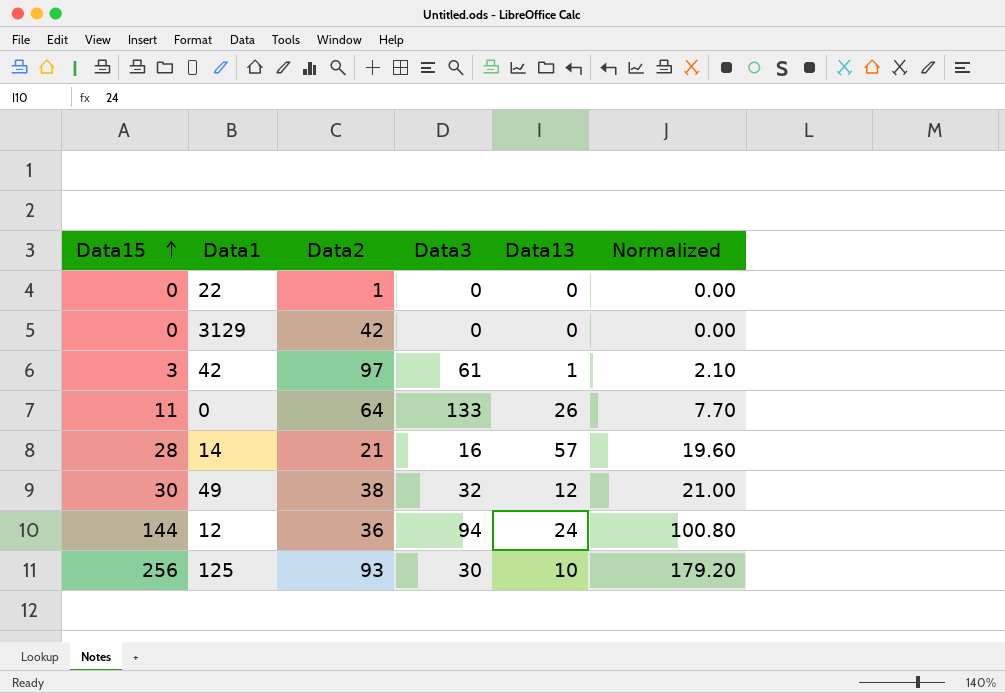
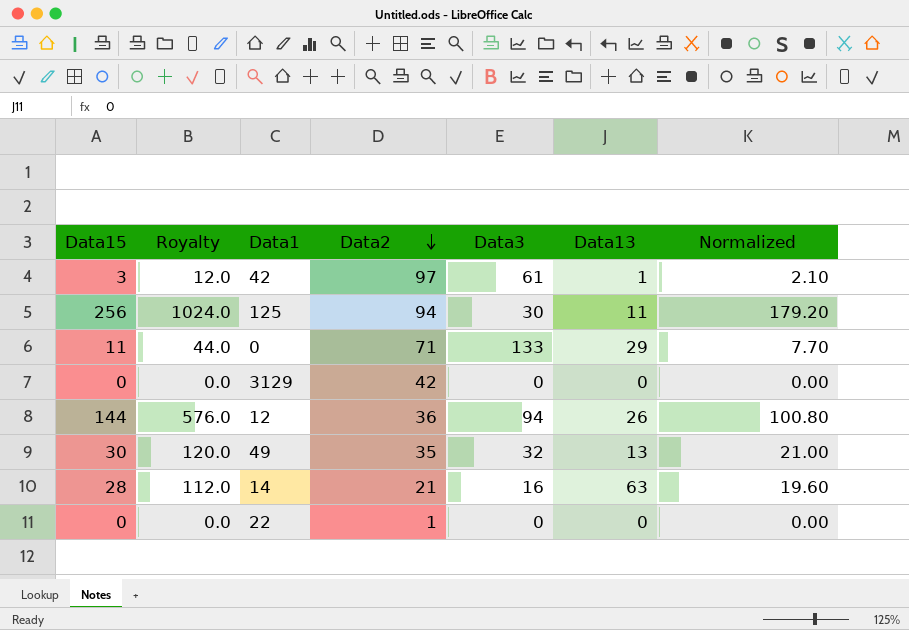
row order: Data15 ascending -> Data2 descending
column Royalty | formula: none -> [Data15] * 4
125 | Data2: 93 -> 94
125 | Data13: 10 -> 11
0 | Data2: 64 -> 71
0 | Data13: 26 -> 29
12 | Data13: 24 -> 26
49 | Data2: 38 -> 35
49 | Data13: 12 -> 13
14 | Data13: 57 -> 63

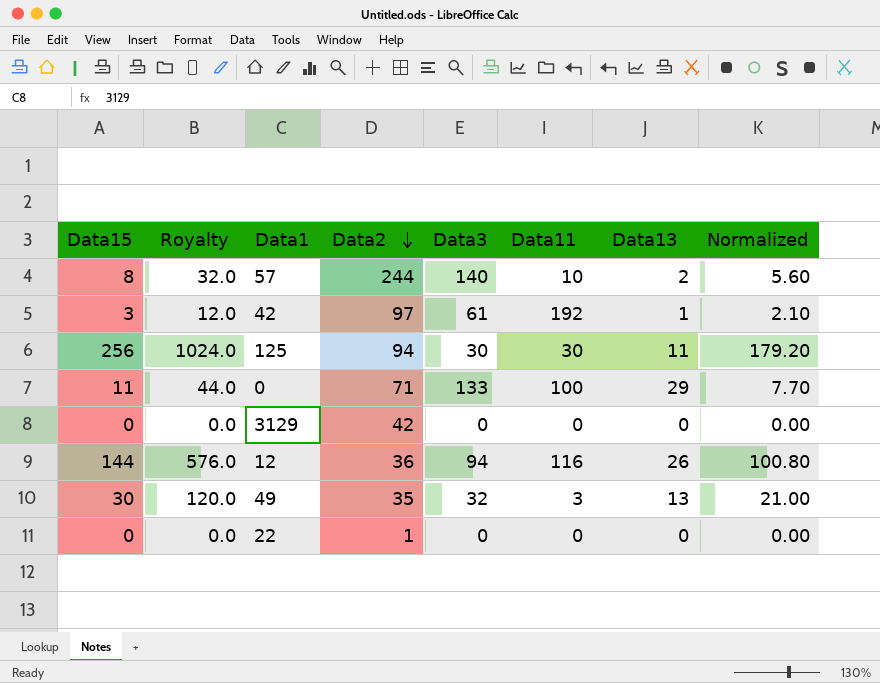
column Data11 | position: none -> 6
row 14: 28 | 112.0 | 21 | 16 | 63 | 19.60 -> none
row 57: none -> 8 | 32.0 | 244 | 140 | 10 | 2 | 5.60

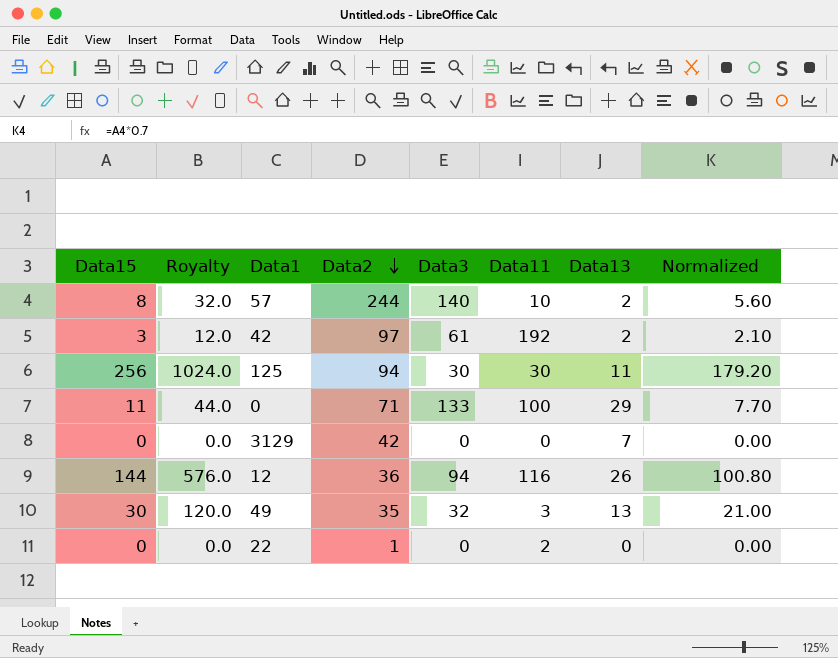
42 | Data13: 1 -> 2
3129 | Data13: 0 -> 7
22 | Data11: 0 -> 2

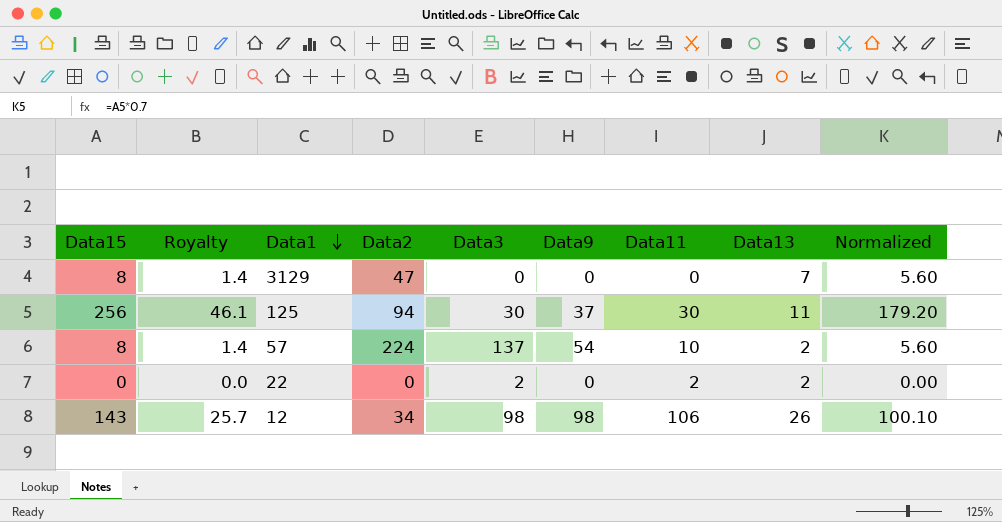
row order: Data2 descending -> Data1 descending
column Royalty | formula: [Data15] * 4 -> [Data15] * 0.18
column Data9 | position: none -> 6
row 42: 3 | 12.0 | 97 | 61 | 192 | 2 | 2.10 -> none
row 0: 11 | 44.0 | 71 | 133 | 100 | 29 | 7.70 -> none
row 49: 30 | 120.0 | 35 | 32 | 3 | 13 | 21.00 -> none
3129 | Data15: 0 -> 8
3129 | Data2: 42 -> 47
3129 | Normalized: 0.00 -> 5.60
57 | Data2: 244 -> 224
57 | Data3: 140 -> 137
22 | Data2: 1 -> 0
22 | Data3: 0 -> 2
22 | Data13: 0 -> 2
12 | Data15: 144 -> 143
12 | Data2: 36 -> 34
12 | Data3: 94 -> 98
12 | Data11: 116 -> 106
12 | Normalized: 100.80 -> 100.10

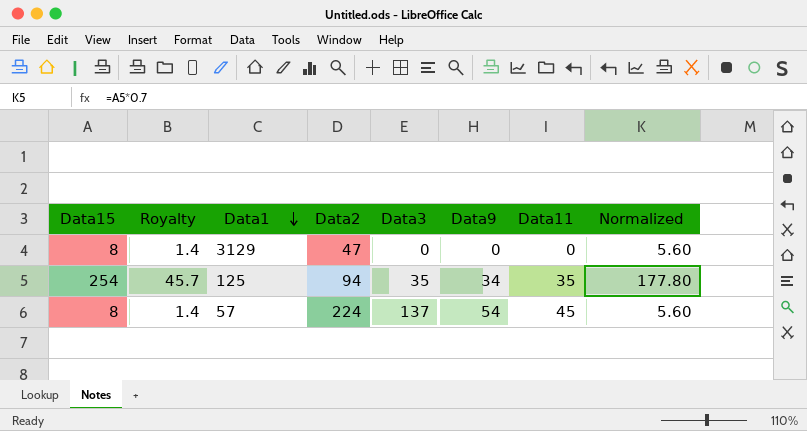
column Data13 | position: 8 -> none
row 22: 0 | 0.0 | 0 | 2 | 0 | 2 | 2 | 0.00 -> none
row 12: 143 | 25.7 | 34 | 98 | 98 | 106 | 26 | 100.10 -> none
125 | Data15: 256 -> 254
125 | Royalty: 46.1 -> 45.7
125 | Data3: 30 -> 35
125 | Data9: 37 -> 34
125 | Data11: 30 -> 35
125 | Normalized: 179.20 -> 177.80
57 | Data11: 10 -> 45

